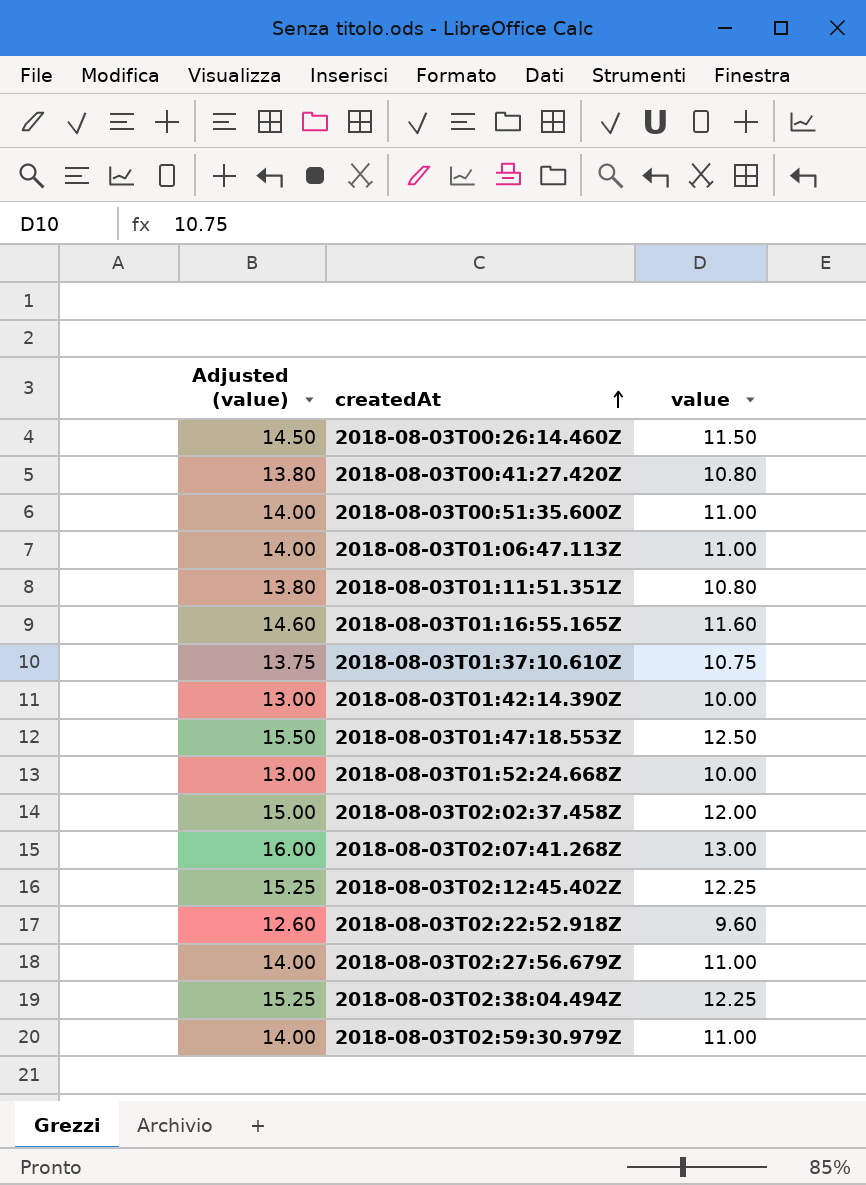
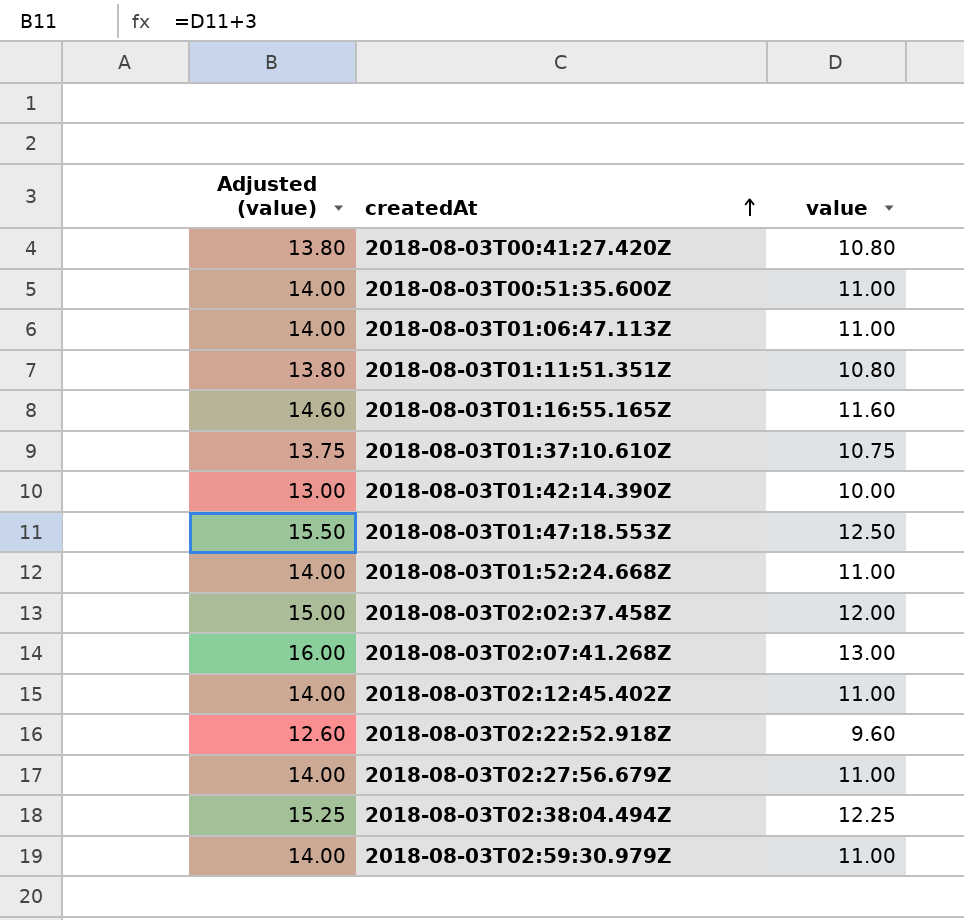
row 2018-08-03T00:26:14.460Z: 14.50 | 11.50 -> none
2018-08-03T01:52:24.668Z | Adjusted (value): 13.00 -> 14.00
2018-08-03T01:52:24.668Z | value: 10.00 -> 11.00
2018-08-03T02:12:45.402Z | Adjusted (value): 15.25 -> 14.00
2018-08-03T02:12:45.402Z | value: 12.25 -> 11.00

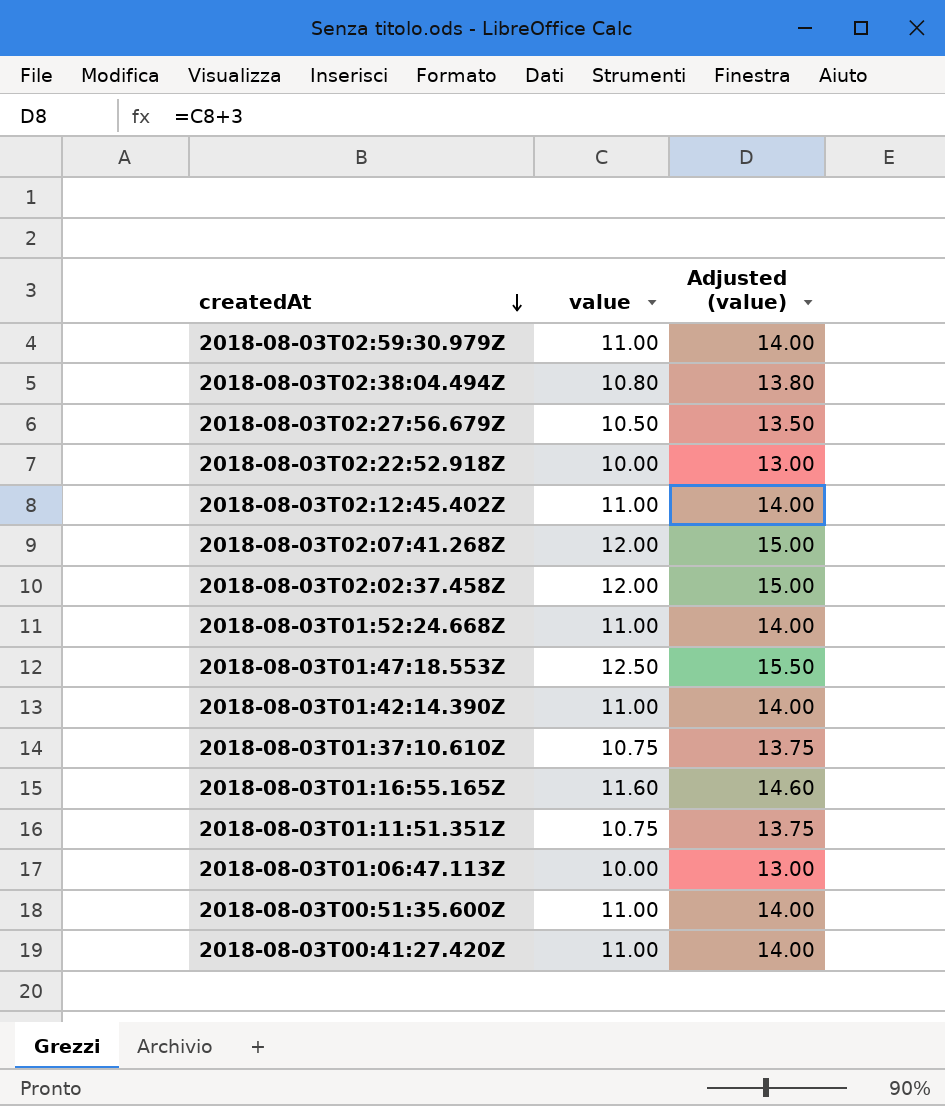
row order: createdAt ascending -> createdAt descending
column Adjusted (value) | position: 1 -> 3
2018-08-03T02:38:04.494Z | value: 12.25 -> 10.80
2018-08-03T02:38:04.494Z | Adjusted (value): 15.25 -> 13.80
2018-08-03T02:27:56.679Z | value: 11.00 -> 10.50
2018-08-03T02:27:56.679Z | Adjusted (value): 14.00 -> 13.50
2018-08-03T02:22:52.918Z | value: 9.60 -> 10.00
2018-08-03T02:22:52.918Z | Adjusted (value): 12.60 -> 13.00
2018-08-03T02:07:41.268Z | value: 13.00 -> 12.00
2018-08-03T02:07:41.268Z | Adjusted (value): 16.00 -> 15.00
2018-08-03T01:42:14.390Z | value: 10.00 -> 11.00
2018-08-03T01:42:14.390Z | Adjusted (value): 13.00 -> 14.00
2018-08-03T01:11:51.351Z | value: 10.80 -> 10.75
2018-08-03T01:11:51.351Z | Adjusted (value): 13.80 -> 13.75
2018-08-03T01:06:47.113Z | value: 11.00 -> 10.00
2018-08-03T01:06:47.113Z | Adjusted (value): 14.00 -> 13.00
2018-08-03T00:41:27.420Z | value: 10.80 -> 11.00
2018-08-03T00:41:27.420Z | Adjusted (value): 13.80 -> 14.00

